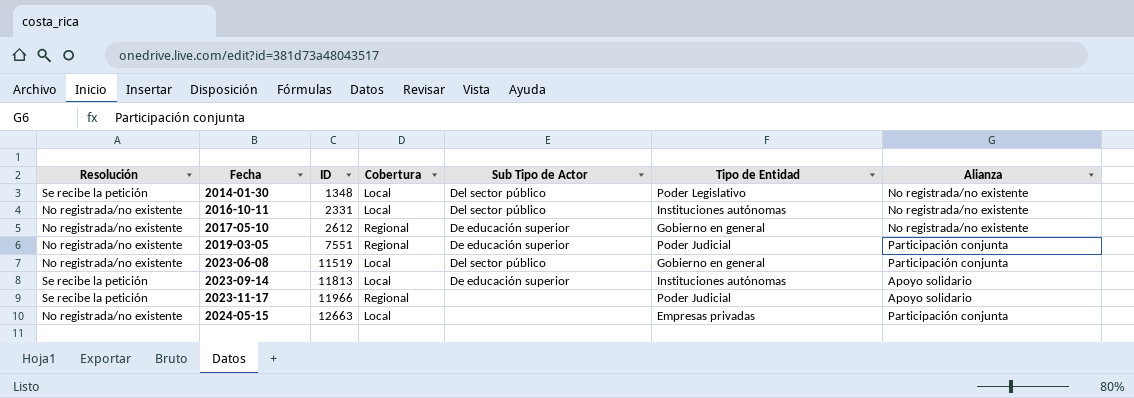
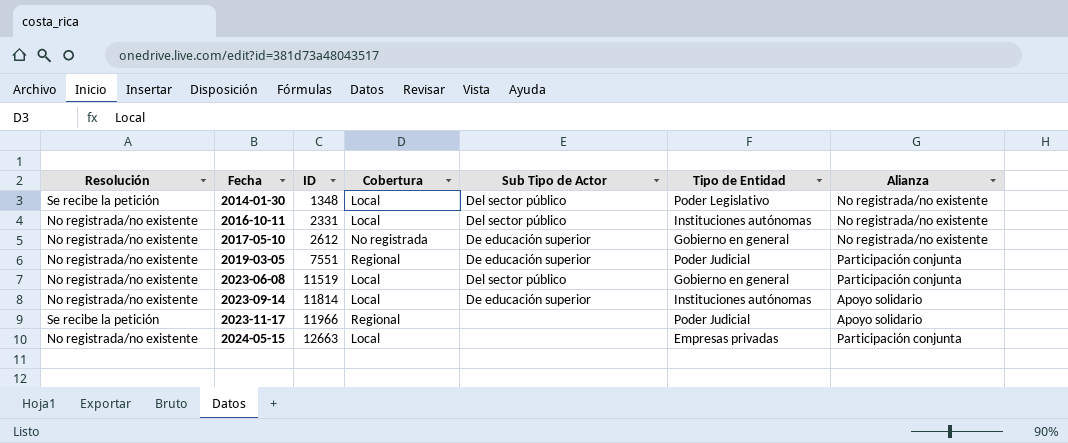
2017-05-10 | Cobertura: Regional -> No registrada
2023-09-14 | Resolución: Se recibe la petición -> No registrada/no existente
2023-09-14 | ID: 11813 -> 11814

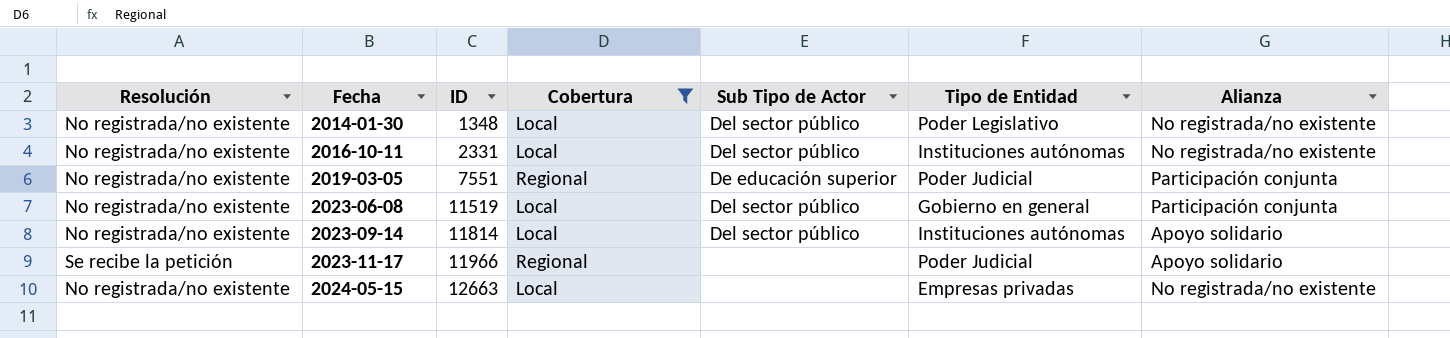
filter: none -> Cobertura != No registrada
2014-01-30 | Resolución: Se recibe la petición -> No registrada/no existente
2023-09-14 | Sub Tipo de Actor: De educación superior -> Del sector público
2024-05-15 | Alianza: Participación conjunta -> No registrada/no existente

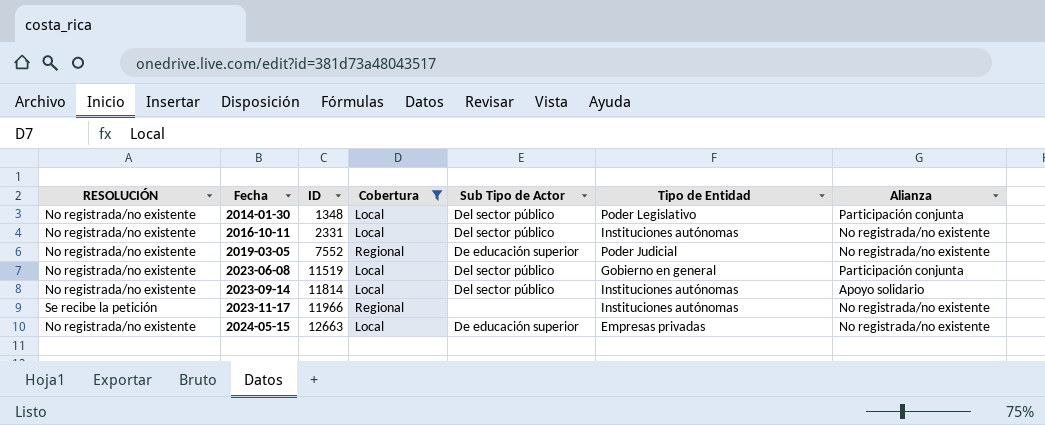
column name: Resolución -> RESOLUCIÓN
2014-01-30 | Alianza: No registrada/no existente -> Participación conjunta
2019-03-05 | ID: 7551 -> 7552
2019-03-05 | Alianza: Participación conjunta -> No registrada/no existente
2023-11-17 | Tipo de Entidad: Poder Judicial -> Instituciones autónomas
2023-11-17 | Alianza: Apoyo solidario -> No registrada/no existente
2024-05-15 | Sub Tipo de Actor: none -> De educación superior

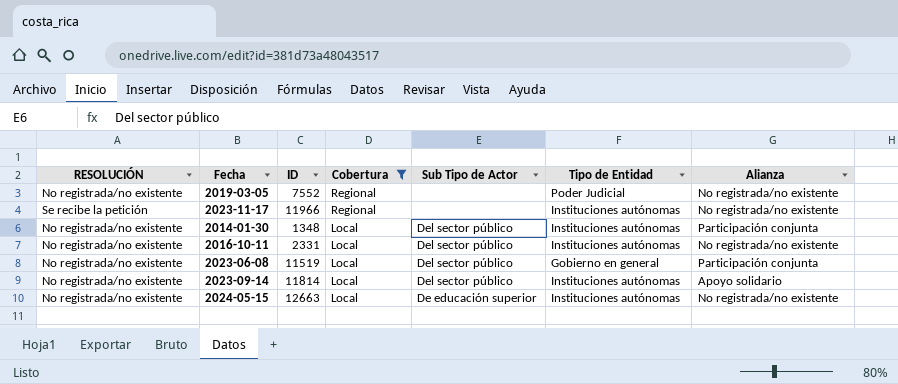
row order: Fecha ascending -> Cobertura descending
2019-03-05 | Sub Tipo de Actor: De educación superior -> none
2014-01-30 | Tipo de Entidad: Poder Legislativo -> Instituciones autónomas
2024-05-15 | Tipo de Entidad: Empresas privadas -> Instituciones autónomas

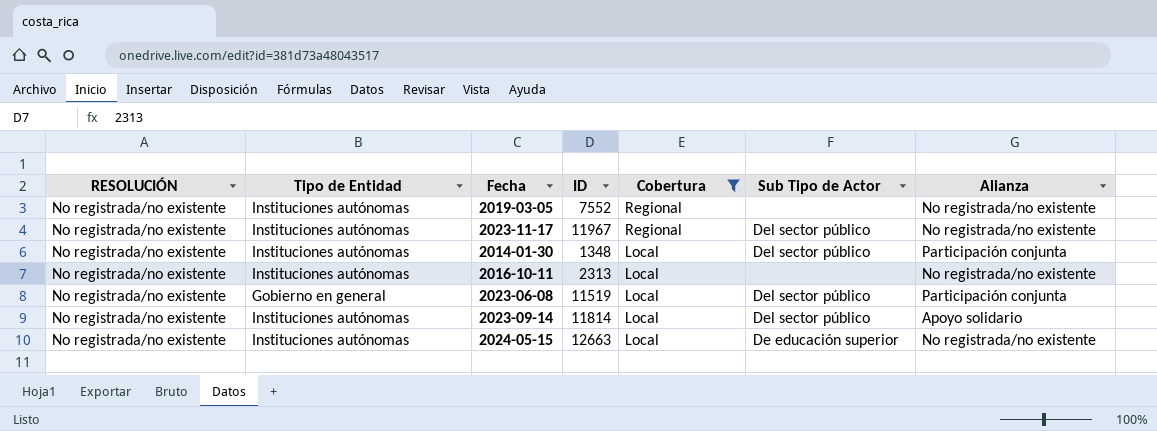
column Tipo de Entidad | position: 6 -> 2
2019-03-05 | Tipo de Entidad: Poder Judicial -> Instituciones autónomas
2023-11-17 | RESOLUCIÓN: Se recibe la petición -> No registrada/no existente
2023-11-17 | ID: 11966 -> 11967
2023-11-17 | Sub Tipo de Actor: none -> Del sector público
2016-10-11 | ID: 2331 -> 2313
2016-10-11 | Sub Tipo de Actor: Del sector público -> none

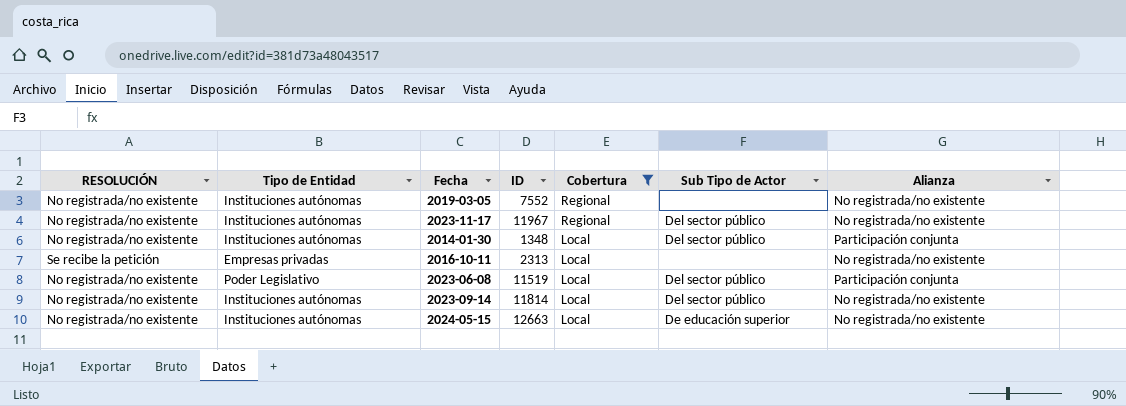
2016-10-11 | RESOLUCIÓN: No registrada/no existente -> Se recibe la petición
2016-10-11 | Tipo de Entidad: Instituciones autónomas -> Empresas privadas
2023-06-08 | Tipo de Entidad: Gobierno en general -> Poder Legislativo
2023-09-14 | Alianza: Apoyo solidario -> No registrada/no existente

